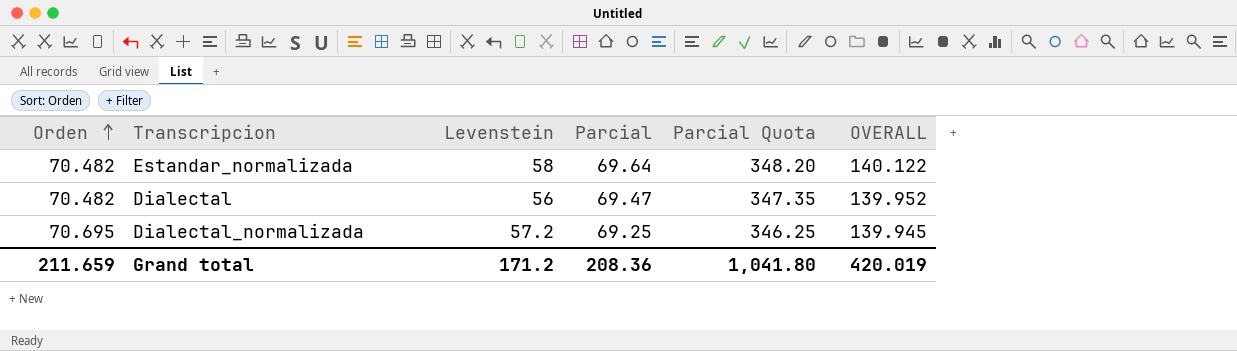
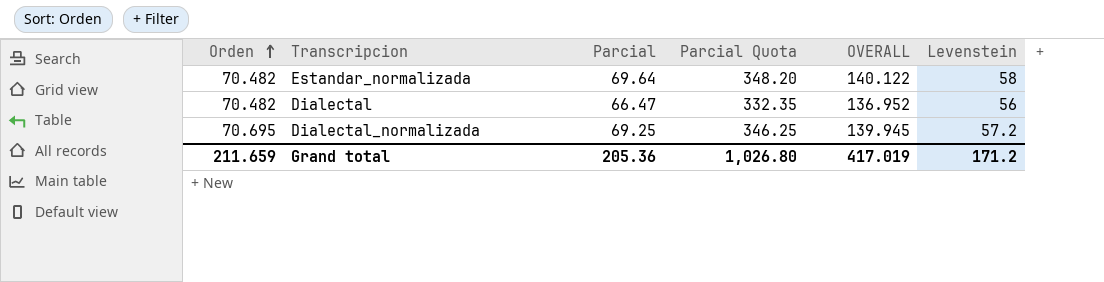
column Levenstein | position: 3 -> 6
Dialectal | Parcial: 69.47 -> 66.47
Dialectal | Parcial Quota: 347.35 -> 332.35
Dialectal | OVERALL: 139.952 -> 136.952
Grand total | Parcial: 208.36 -> 205.36
Grand total | Parcial Quota: 1,041.80 -> 1,026.80
Grand total | OVERALL: 420.019 -> 417.019

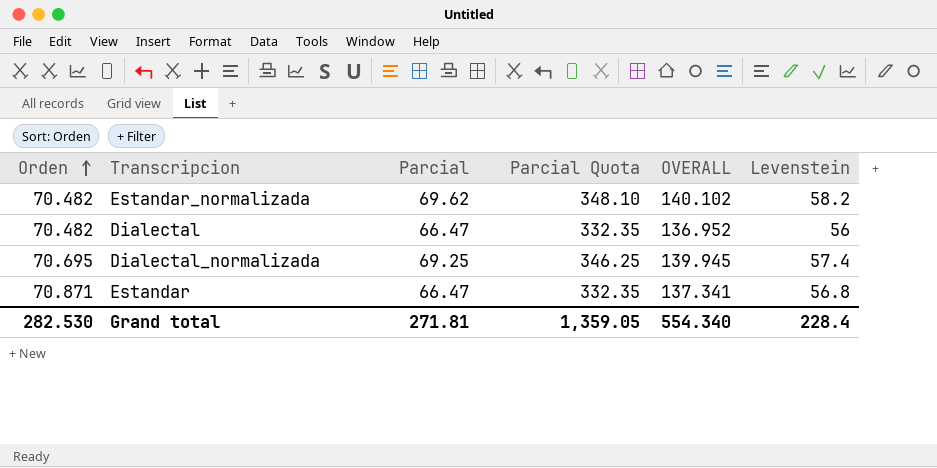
Estandar_normalizada | Parcial: 69.64 -> 69.62
Estandar_normalizada | Parcial Quota: 348.20 -> 348.10
Estandar_normalizada | OVERALL: 140.122 -> 140.102
Estandar_normalizada | Levenstein: 58 -> 58.2
Dialectal_normalizada | Levenstein: 57.2 -> 57.4
row Estandar: none -> 70.871 | 66.47 | 332.35 | 137.341 | 56.8
Grand total | Orden: 211.659 -> 282.530
Grand total | Parcial: 205.36 -> 271.81
Grand total | Parcial Quota: 1,026.80 -> 1,359.05
Grand total | OVERALL: 417.019 -> 554.340
Grand total | Levenstein: 171.2 -> 228.4

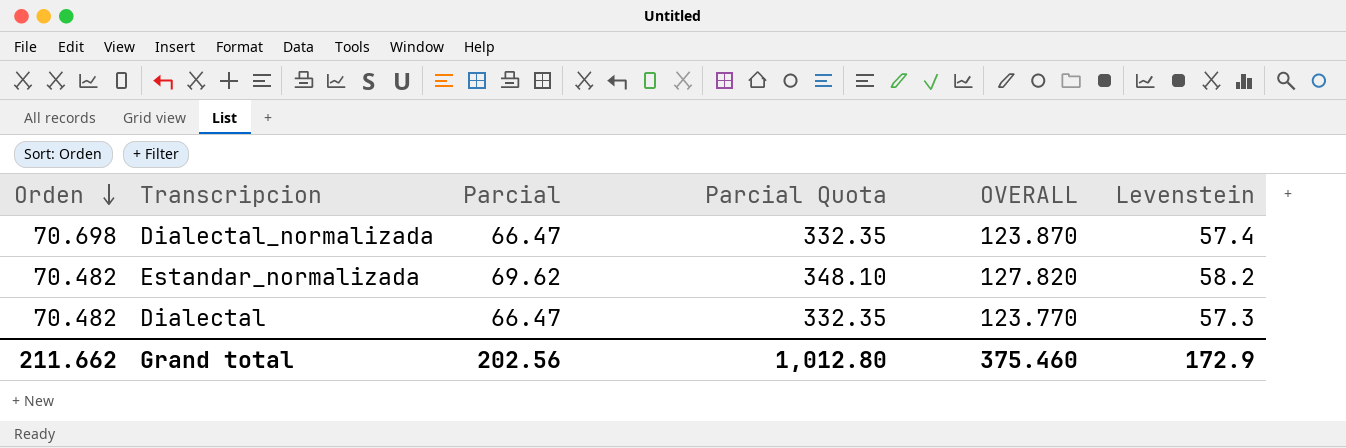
row order: Orden ascending -> Orden descending
column OVERALL | formula: [Orden] + [Parcial] -> [Parcial] + [Levenstein]
row Estandar: 70.871 | 66.47 | 332.35 | 137.341 | 56.8 -> none
Dialectal_normalizada | Orden: 70.695 -> 70.698
Dialectal_normalizada | Parcial: 69.25 -> 66.47
Dialectal_normalizada | Parcial Quota: 346.25 -> 332.35
Dialectal | Levenstein: 56 -> 57.3
Grand total | Orden: 282.530 -> 211.662
Grand total | Parcial: 271.81 -> 202.56
Grand total | Parcial Quota: 1,359.05 -> 1,012.80
Grand total | OVERALL: 554.340 -> 375.460
Grand total | Levenstein: 228.4 -> 172.9

